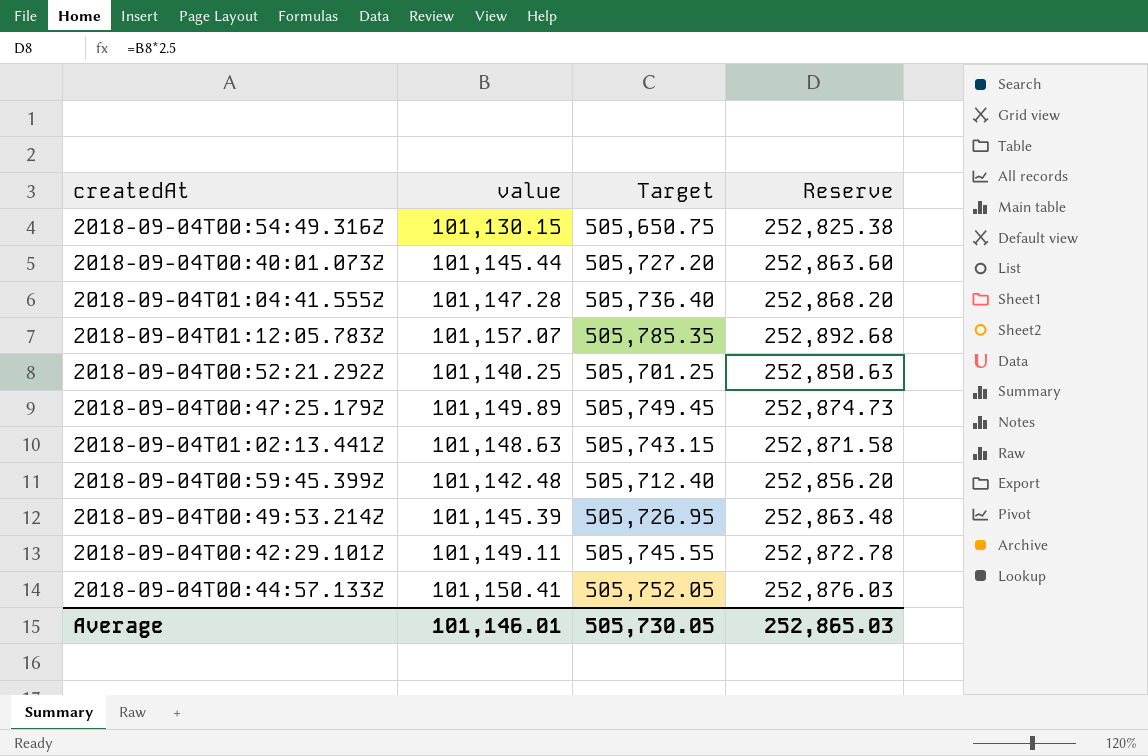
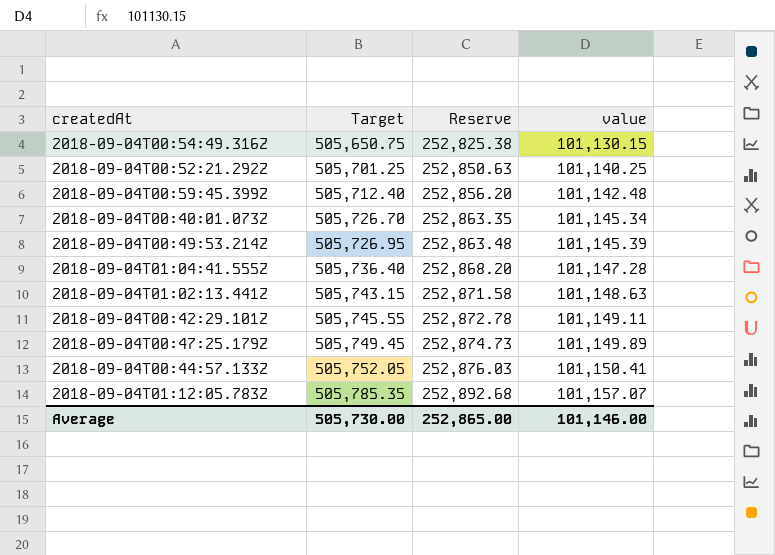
row order: none -> Target ascending
column value | position: 2 -> 4
2018-09-04T00:40:01.073Z | Target: 505,727.20 -> 505,726.70
2018-09-04T00:40:01.073Z | Reserve: 252,863.60 -> 252,863.35
2018-09-04T00:40:01.073Z | value: 101,145.44 -> 101,145.34
Average | Target: 505,730.05 -> 505,730.00
Average | Reserve: 252,865.03 -> 252,865.00
Average | value: 101,146.01 -> 101,146.00

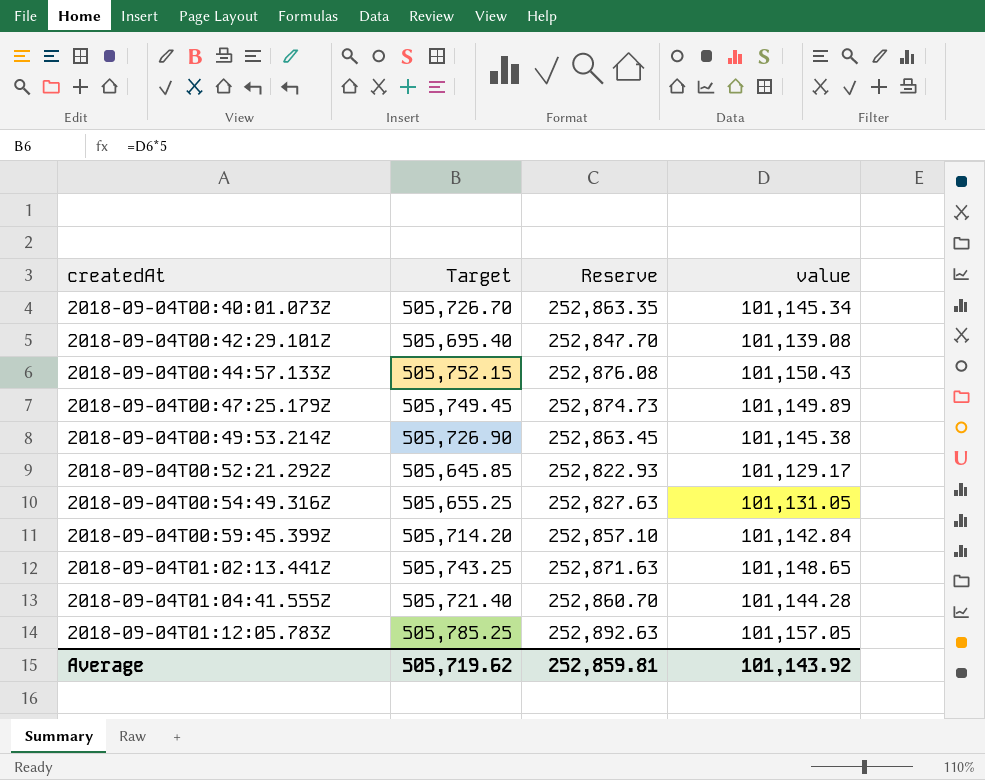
row order: Target ascending -> createdAt ascending
2018-09-04T00:42:29.101Z | Target: 505,745.55 -> 505,695.40
2018-09-04T00:42:29.101Z | Reserve: 252,872.78 -> 252,847.70
2018-09-04T00:42:29.101Z | value: 101,149.11 -> 101,139.08
2018-09-04T00:44:57.133Z | Target: 505,752.05 -> 505,752.15
2018-09-04T00:44:57.133Z | Reserve: 252,876.03 -> 252,876.08
2018-09-04T00:44:57.133Z | value: 101,150.41 -> 101,150.43
2018-09-04T00:49:53.214Z | Target: 505,726.95 -> 505,726.90
2018-09-04T00:49:53.214Z | Reserve: 252,863.48 -> 252,863.45
2018-09-04T00:49:53.214Z | value: 101,145.39 -> 101,145.38
2018-09-04T00:52:21.292Z | Target: 505,701.25 -> 505,645.85
2018-09-04T00:52:21.292Z | Reserve: 252,850.63 -> 252,822.93
2018-09-04T00:52:21.292Z | value: 101,140.25 -> 101,129.17
2018-09-04T00:54:49.316Z | Target: 505,650.75 -> 505,655.25
2018-09-04T00:54:49.316Z | Reserve: 252,825.38 -> 252,827.63
2018-09-04T00:54:49.316Z | value: 101,130.15 -> 101,131.05
2018-09-04T00:59:45.399Z | Target: 505,712.40 -> 505,714.20
2018-09-04T00:59:45.399Z | Reserve: 252,856.20 -> 252,857.10
2018-09-04T00:59:45.399Z | value: 101,142.48 -> 101,142.84
2018-09-04T01:02:13.441Z | Target: 505,743.15 -> 505,743.25
2018-09-04T01:02:13.441Z | Reserve: 252,871.58 -> 252,871.63
2018-09-04T01:02:13.441Z | value: 101,148.63 -> 101,148.65
2018-09-04T01:04:41.555Z | Target: 505,736.40 -> 505,721.40
2018-09-04T01:04:41.555Z | Reserve: 252,868.20 -> 252,860.70
2018-09-04T01:04:41.555Z | value: 101,147.28 -> 101,144.28
2018-09-04T01:12:05.783Z | Target: 505,785.35 -> 505,785.25
2018-09-04T01:12:05.783Z | Reserve: 252,892.68 -> 252,892.63
2018-09-04T01:12:05.783Z | value: 101,157.07 -> 101,157.05
Average | Target: 505,730.00 -> 505,719.62
Average | Reserve: 252,865.00 -> 252,859.81
Average | value: 101,146.00 -> 101,143.92

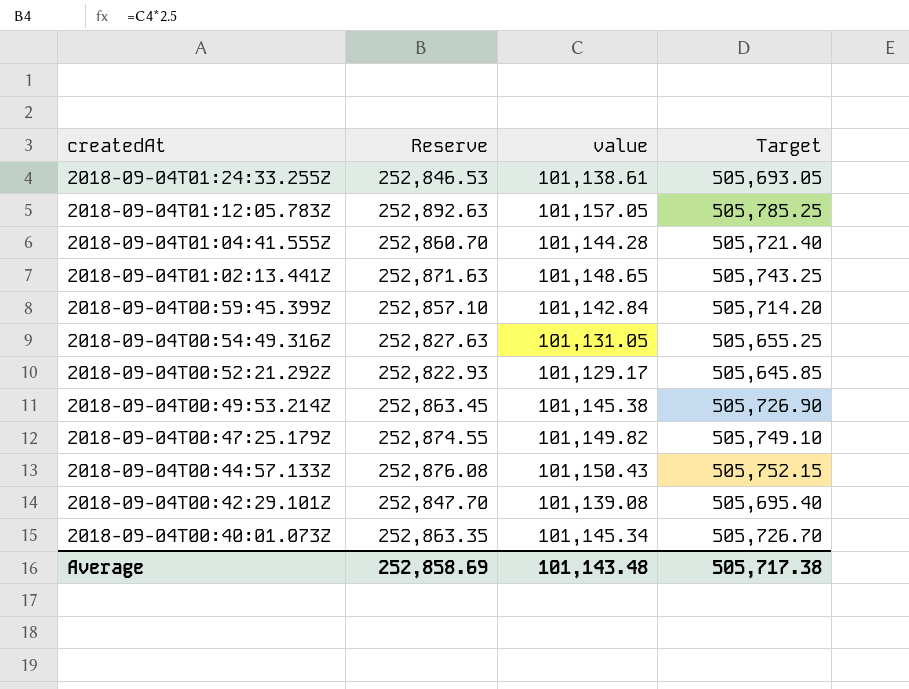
row order: createdAt ascending -> createdAt descending
column Target | position: 2 -> 4
row 2018-09-04T01:24:33.255Z: none -> 252,846.53 | 101,138.61 | 505,693.05
2018-09-04T00:47:25.179Z | Reserve: 252,874.73 -> 252,874.55
2018-09-04T00:47:25.179Z | value: 101,149.89 -> 101,149.82
2018-09-04T00:47:25.179Z | Target: 505,749.45 -> 505,749.10
Average | Reserve: 252,859.81 -> 252,858.69
Average | value: 101,143.92 -> 101,143.48
Average | Target: 505,719.62 -> 505,717.38

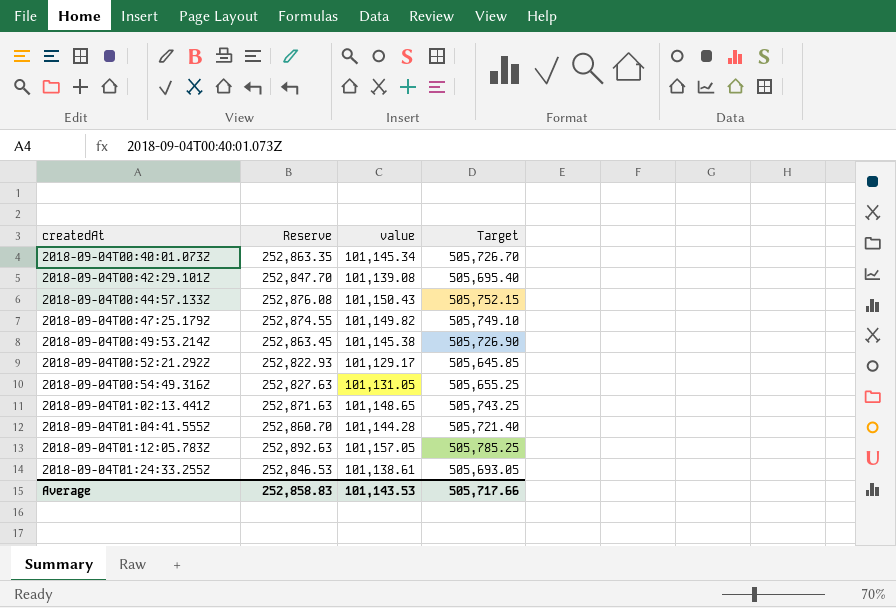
row order: createdAt descending -> createdAt ascending
row 2018-09-04T00:59:45.399Z: 252,857.10 | 101,142.84 | 505,714.20 -> none
Average | Reserve: 252,858.69 -> 252,858.83
Average | value: 101,143.48 -> 101,143.53
Average | Target: 505,717.38 -> 505,717.66

